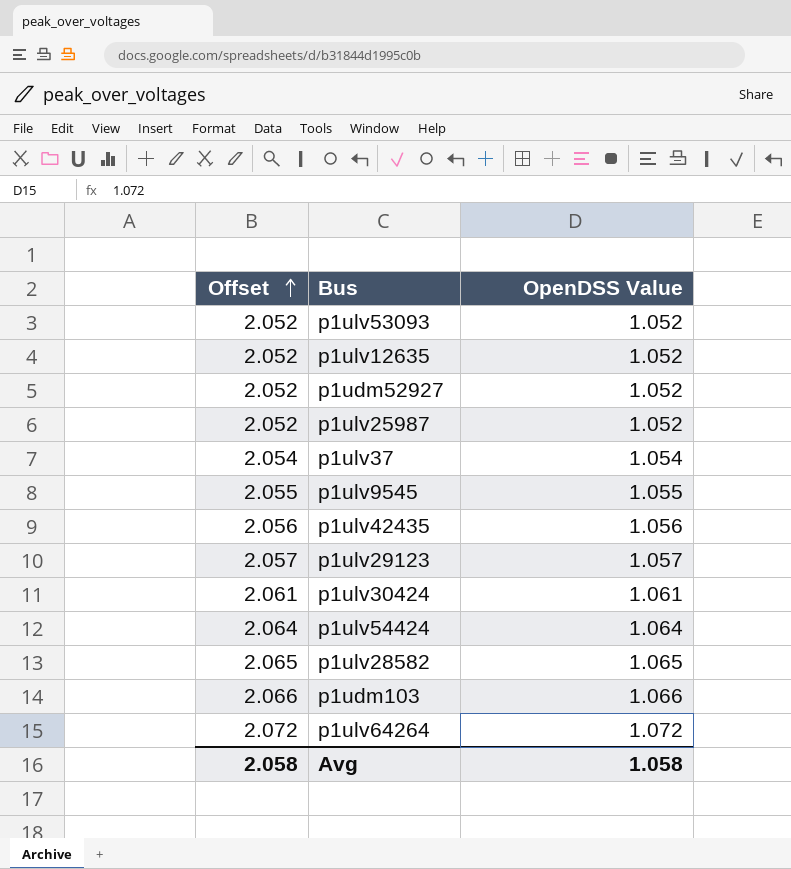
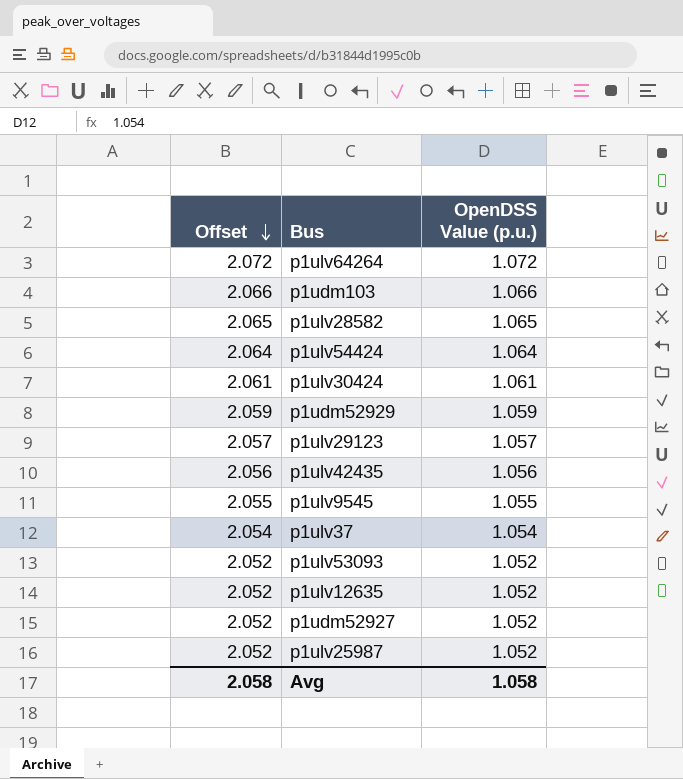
row order: Offset ascending -> Offset descending
column name: OpenDSS Value -> OpenDSS Value (p.u.)
row p1udm52929: none -> 2.059 | 1.059

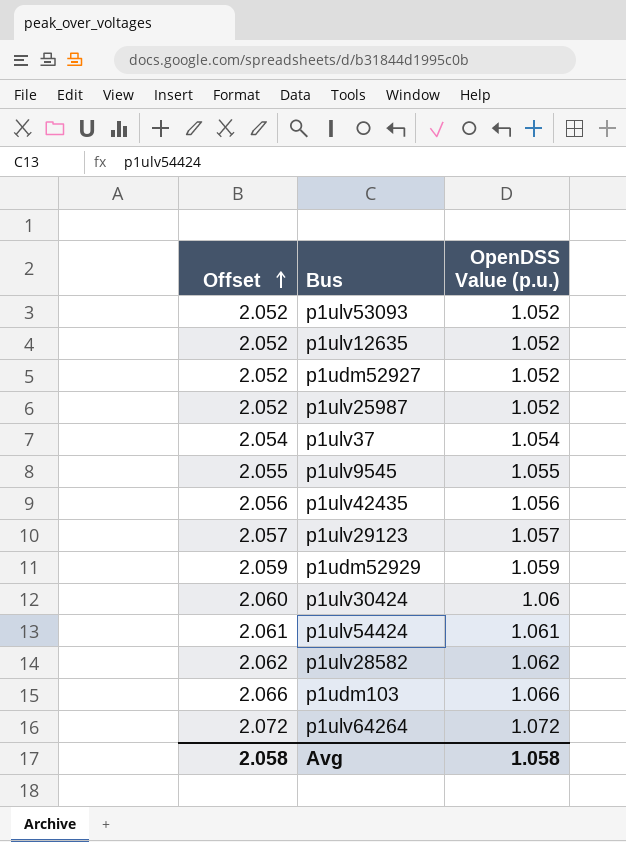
row order: Offset descending -> Offset ascending
p1ulv30424 | Offset: 2.061 -> 2.060
p1ulv30424 | OpenDSS Value (p.u.): 1.061 -> 1.06
p1ulv54424 | Offset: 2.064 -> 2.061
p1ulv54424 | OpenDSS Value (p.u.): 1.064 -> 1.061
p1ulv28582 | Offset: 2.065 -> 2.062
p1ulv28582 | OpenDSS Value (p.u.): 1.065 -> 1.062

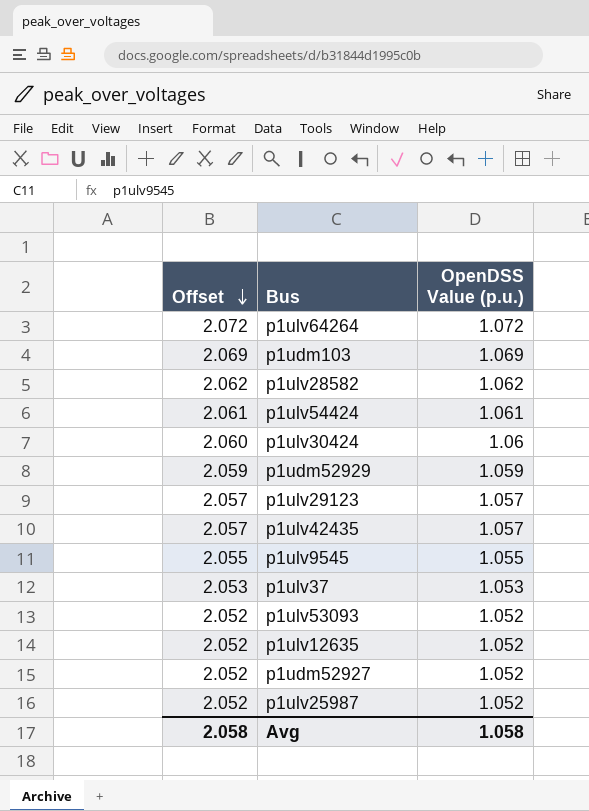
row order: Offset ascending -> Offset descending
p1udm103 | Offset: 2.066 -> 2.069
p1udm103 | OpenDSS Value (p.u.): 1.066 -> 1.069
p1ulv42435 | Offset: 2.056 -> 2.057
p1ulv42435 | OpenDSS Value (p.u.): 1.056 -> 1.057
p1ulv37 | Offset: 2.054 -> 2.053
p1ulv37 | OpenDSS Value (p.u.): 1.054 -> 1.053

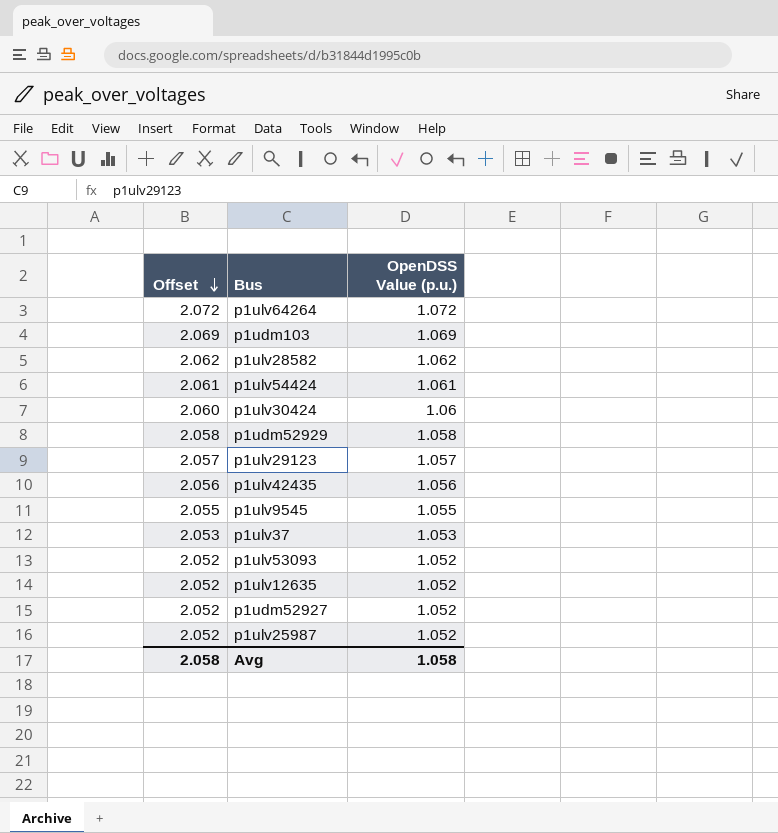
p1udm52929 | Offset: 2.059 -> 2.058
p1udm52929 | OpenDSS Value (p.u.): 1.059 -> 1.058
p1ulv42435 | Offset: 2.057 -> 2.056
p1ulv42435 | OpenDSS Value (p.u.): 1.057 -> 1.056

